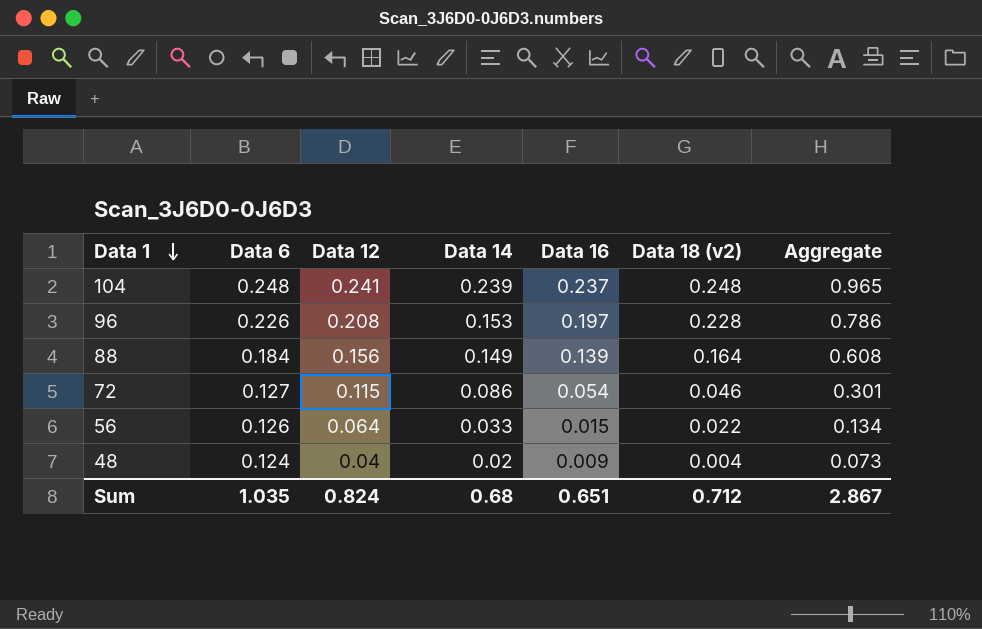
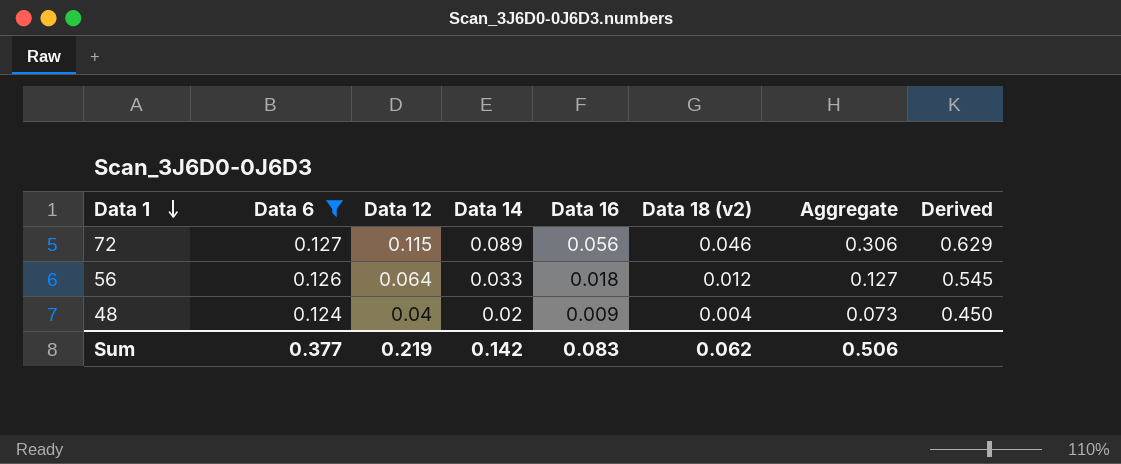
filter: none -> Data 6 <= 0.127
column Derived | formula: none -> [Data 16] / [Data 14]
72 | Data 14: 0.086 -> 0.089
72 | Data 16: 0.054 -> 0.056
72 | Aggregate: 0.301 -> 0.306
56 | Data 16: 0.015 -> 0.018
56 | Data 18 (v2): 0.022 -> 0.012
56 | Aggregate: 0.134 -> 0.127
Sum | Data 6: 1.035 -> 0.377
Sum | Data 12: 0.824 -> 0.219
Sum | Data 14: 0.68 -> 0.142
Sum | Data 16: 0.651 -> 0.083
Sum | Data 18 (v2): 0.712 -> 0.062
Sum | Aggregate: 2.867 -> 0.506

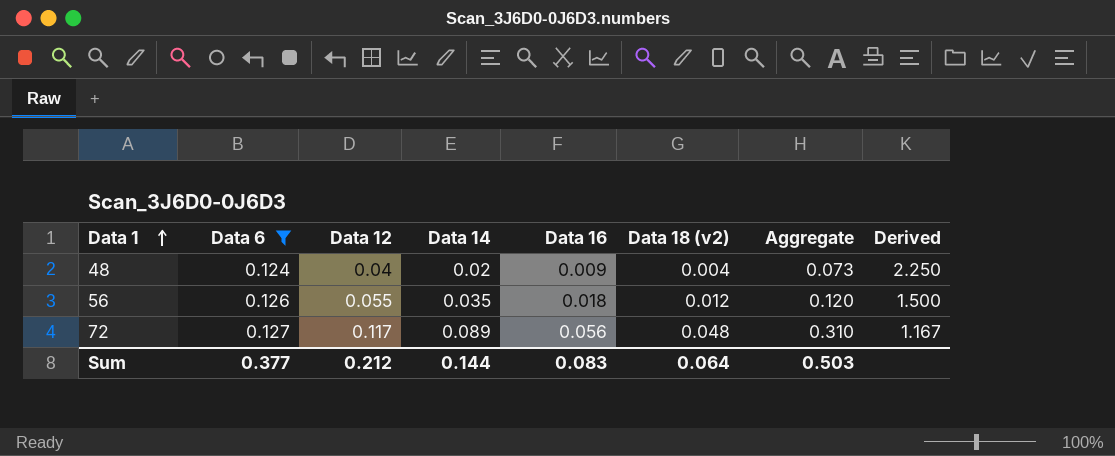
row order: Data 1 descending -> Data 1 ascending
column Derived | formula: [Data 16] / [Data 14] -> [Data 16] / [Data 18 (v2)]
56 | Data 12: 0.064 -> 0.055
56 | Data 14: 0.033 -> 0.035
56 | Aggregate: 0.127 -> 0.120
72 | Data 12: 0.115 -> 0.117
72 | Data 18 (v2): 0.046 -> 0.048
72 | Aggregate: 0.306 -> 0.310
Sum | Data 12: 0.219 -> 0.212
Sum | Data 14: 0.142 -> 0.144
Sum | Data 18 (v2): 0.062 -> 0.064
Sum | Aggregate: 0.506 -> 0.503

